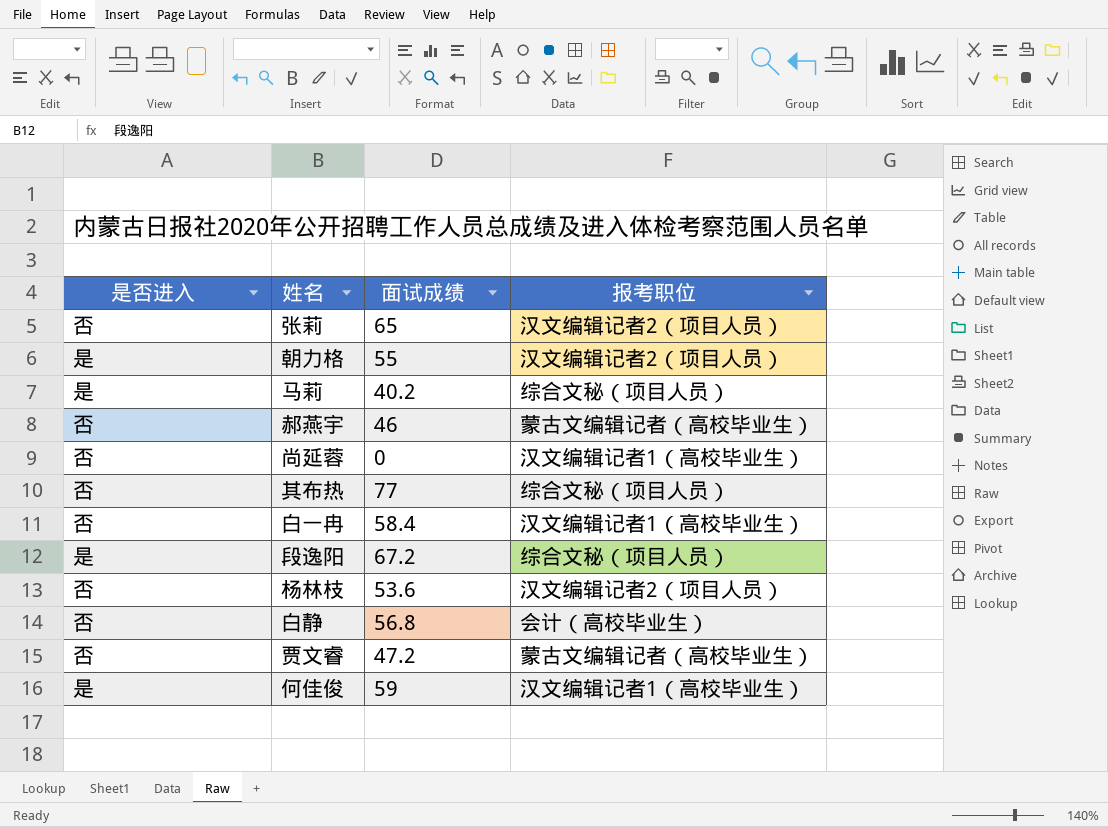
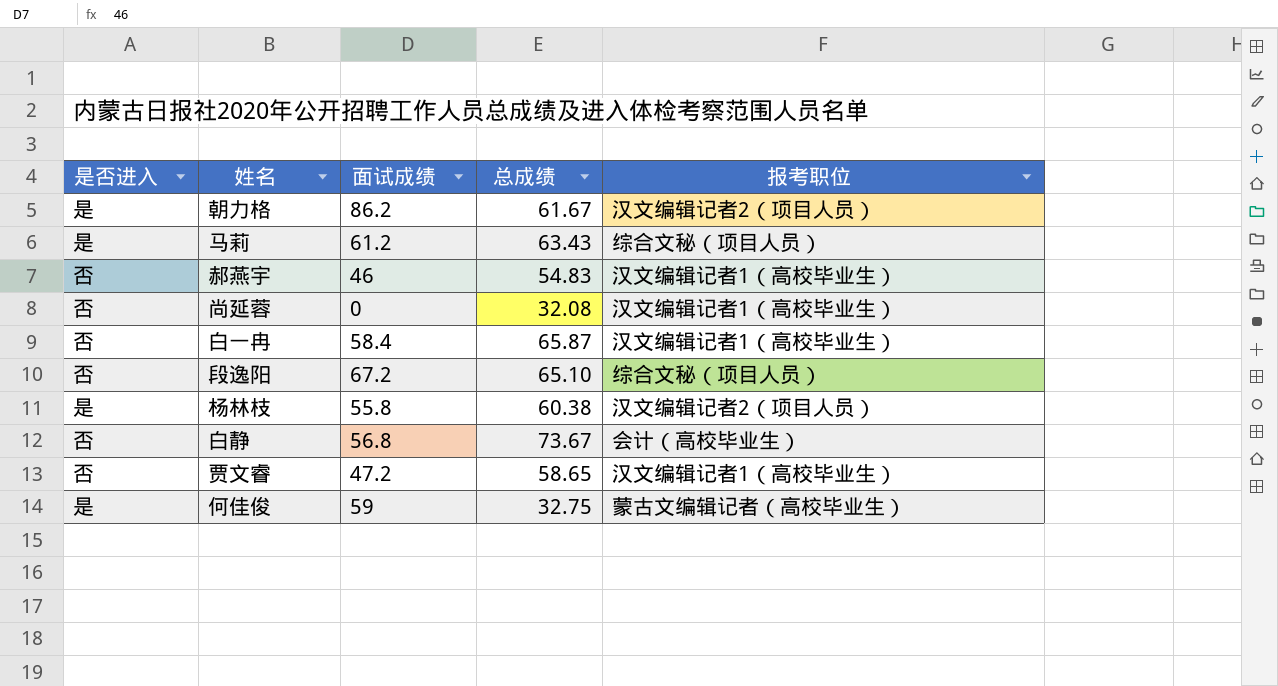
column 总成绩 | position: none -> 4
row 张莉: 否 | 65 | 汉文编辑记者2（项目人员） -> none
row 其布热: 否 | 77 | 综合文秘（项目人员） -> none
朝力格 | 面试成绩: 55 -> 86.2
马莉 | 面试成绩: 40.2 -> 61.2
郝燕宇 | 报考职位: 蒙古文编辑记者（高校毕业生） -> 汉文编辑记者1（高校毕业生）
段逸阳 | 是否进入: 是 -> 否
杨林枝 | 是否进入: 否 -> 是
杨林枝 | 面试成绩: 53.6 -> 55.8
贾文睿 | 报考职位: 蒙古文编辑记者（高校毕业生） -> 汉文编辑记者1（高校毕业生）
何佳俊 | 报考职位: 汉文编辑记者1（高校毕业生） -> 蒙古文编辑记者（高校毕业生）

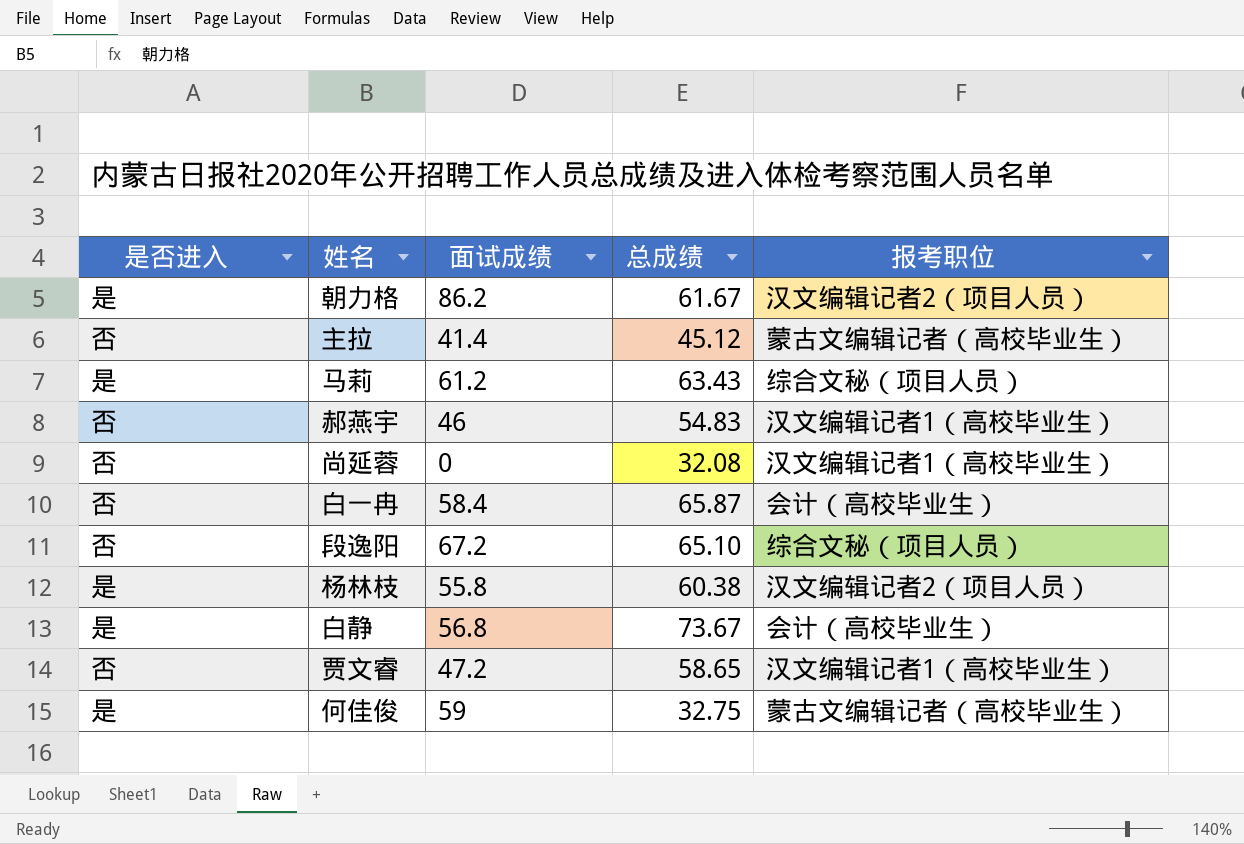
row 主拉: none -> 否 | 41.4 | 45.12 | 蒙古文编辑记者（高校毕业生）
白一冉 | 报考职位: 汉文编辑记者1（高校毕业生） -> 会计（高校毕业生）
白静 | 是否进入: 否 -> 是

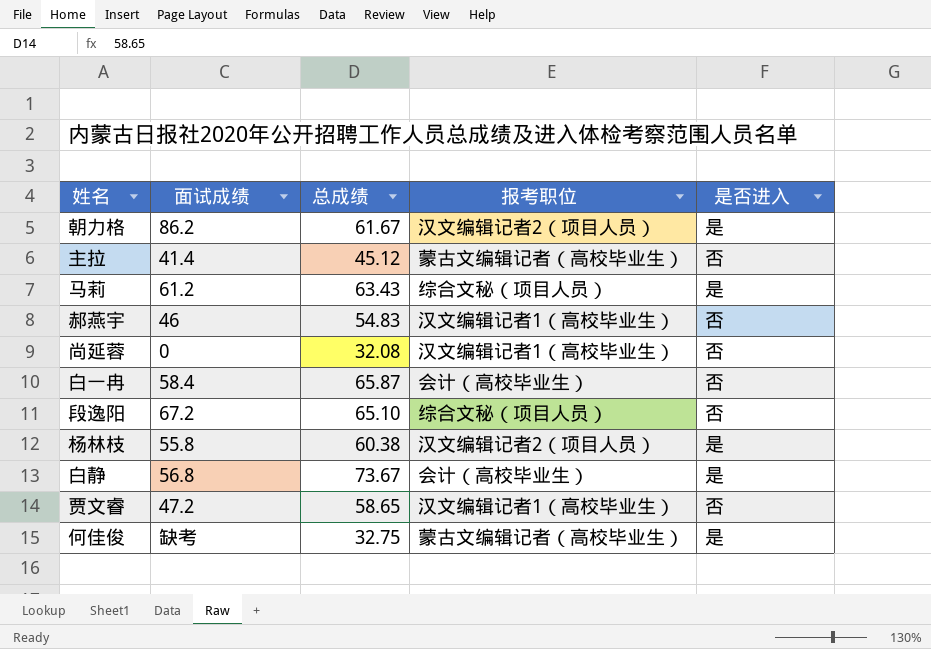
column 是否进入 | position: 1 -> 5
何佳俊 | 面试成绩: 59 -> 缺考

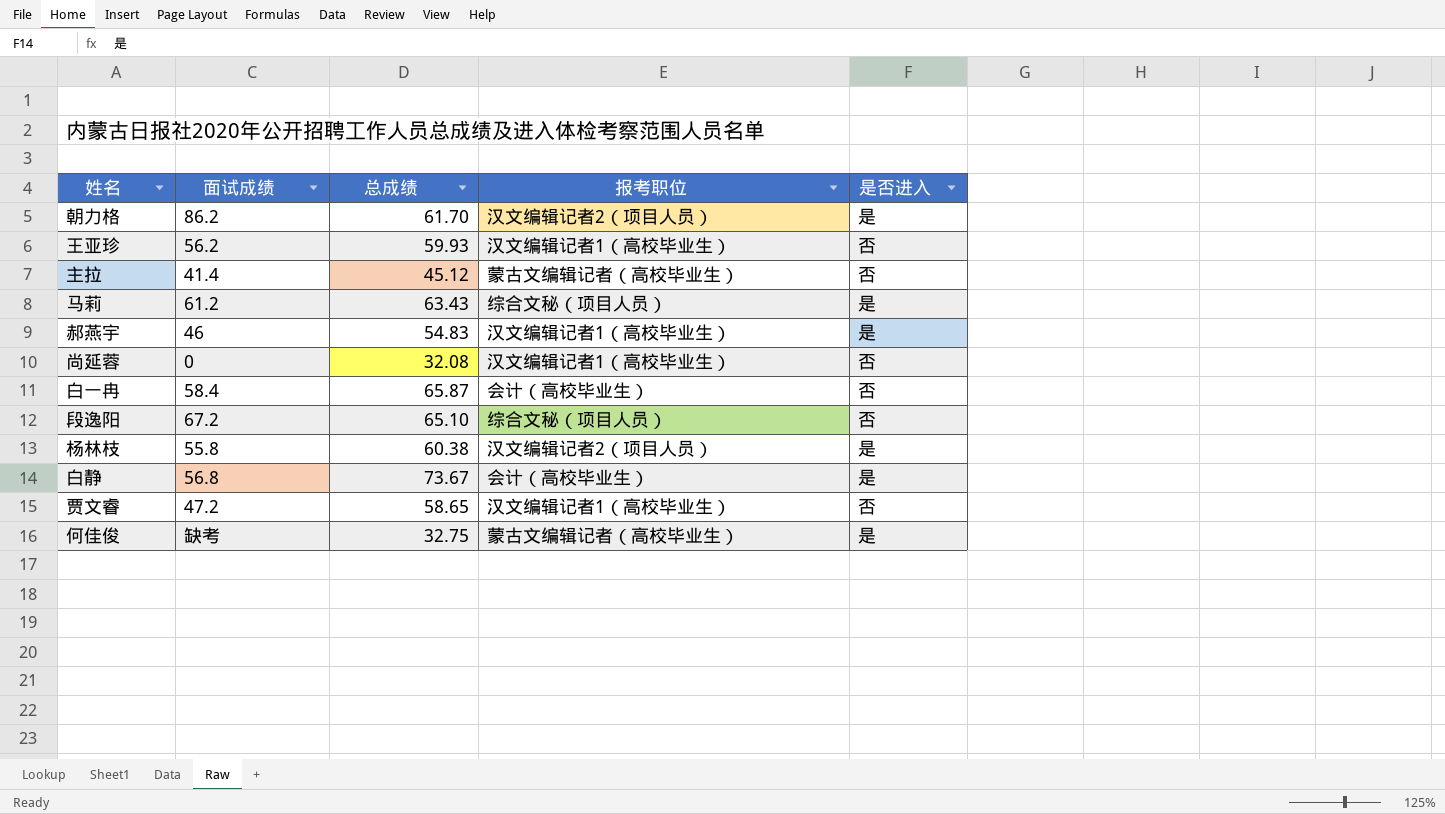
朝力格 | 总成绩: 61.67 -> 61.70
row 王亚珍: none -> 56.2 | 59.93 | 汉文编辑记者1（高校毕业生） | 否
郝燕宇 | 是否进入: 否 -> 是

